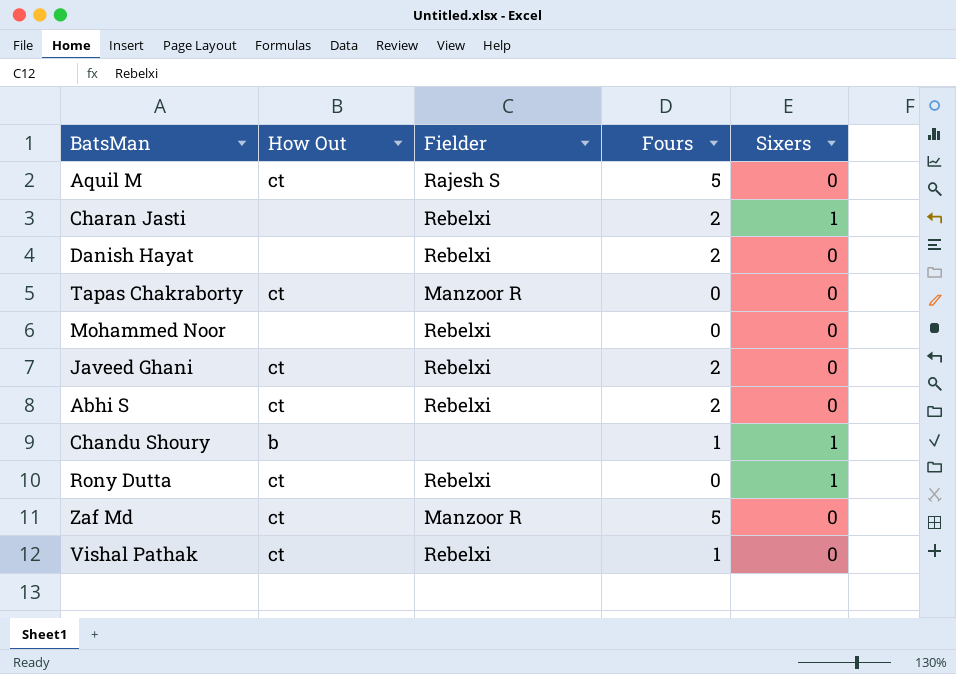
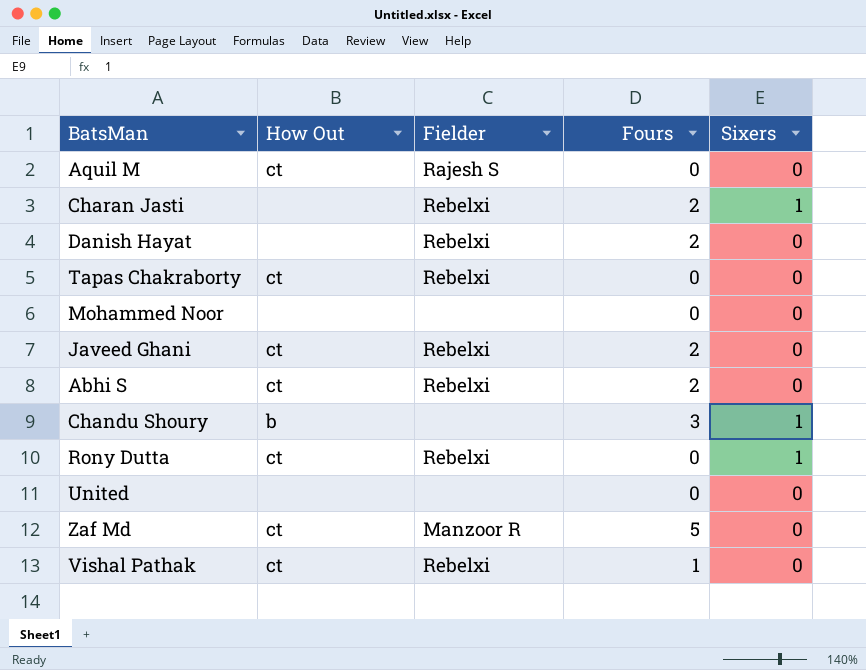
Aquil M | Fours: 5 -> 0
Tapas Chakraborty | Fielder: Manzoor R -> Rebelxi
Mohammed Noor | Fielder: Rebelxi -> none
Chandu Shoury | Fours: 1 -> 3
row United: none -> none | none | 0 | 0

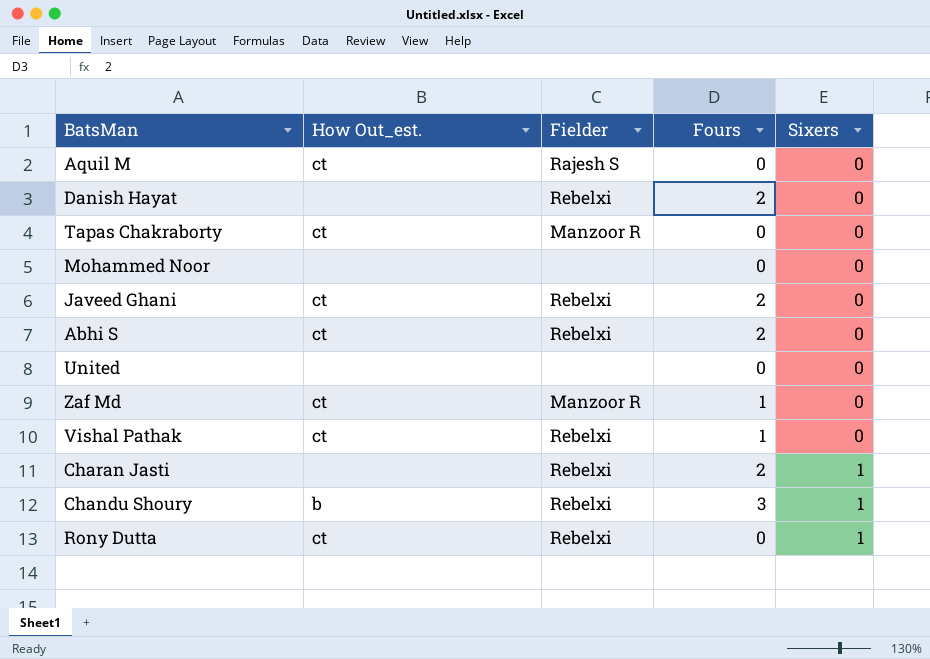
row order: none -> Sixers ascending
column name: How Out -> How Out_est.
Tapas Chakraborty | Fielder: Rebelxi -> Manzoor R
Zaf Md | Fours: 5 -> 1
Chandu Shoury | Fielder: none -> Rebelxi

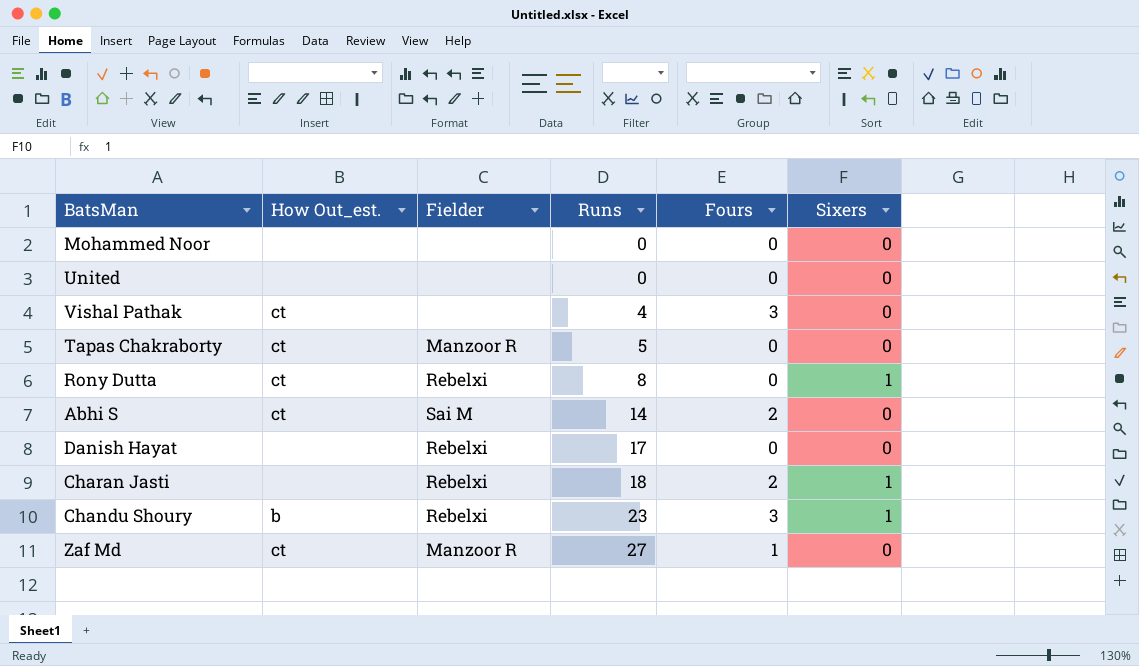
row order: Sixers ascending -> Runs ascending
column Runs | position: none -> 4
row Aquil M: ct | Rajesh S | 0 | 0 -> none
row Javeed Ghani: ct | Rebelxi | 2 | 0 -> none
Vishal Pathak | Fielder: Rebelxi -> none
Vishal Pathak | Fours: 1 -> 3
Abhi S | Fielder: Rebelxi -> Sai M
Danish Hayat | Fours: 2 -> 0

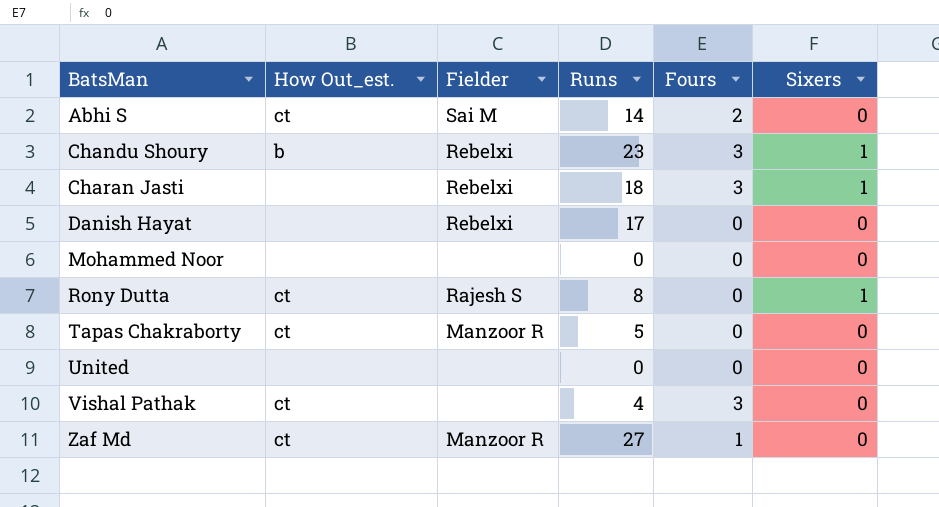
row order: Runs ascending -> BatsMan ascending
Charan Jasti | Fours: 2 -> 3
Rony Dutta | Fielder: Rebelxi -> Rajesh S

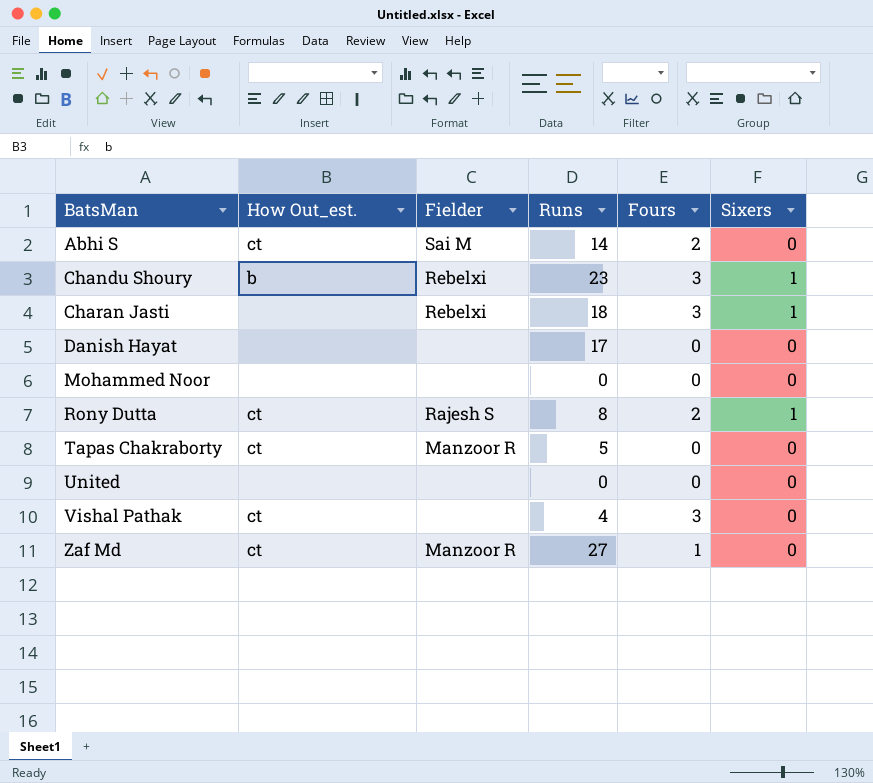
Danish Hayat | Fielder: Rebelxi -> none
Rony Dutta | Fours: 0 -> 2

